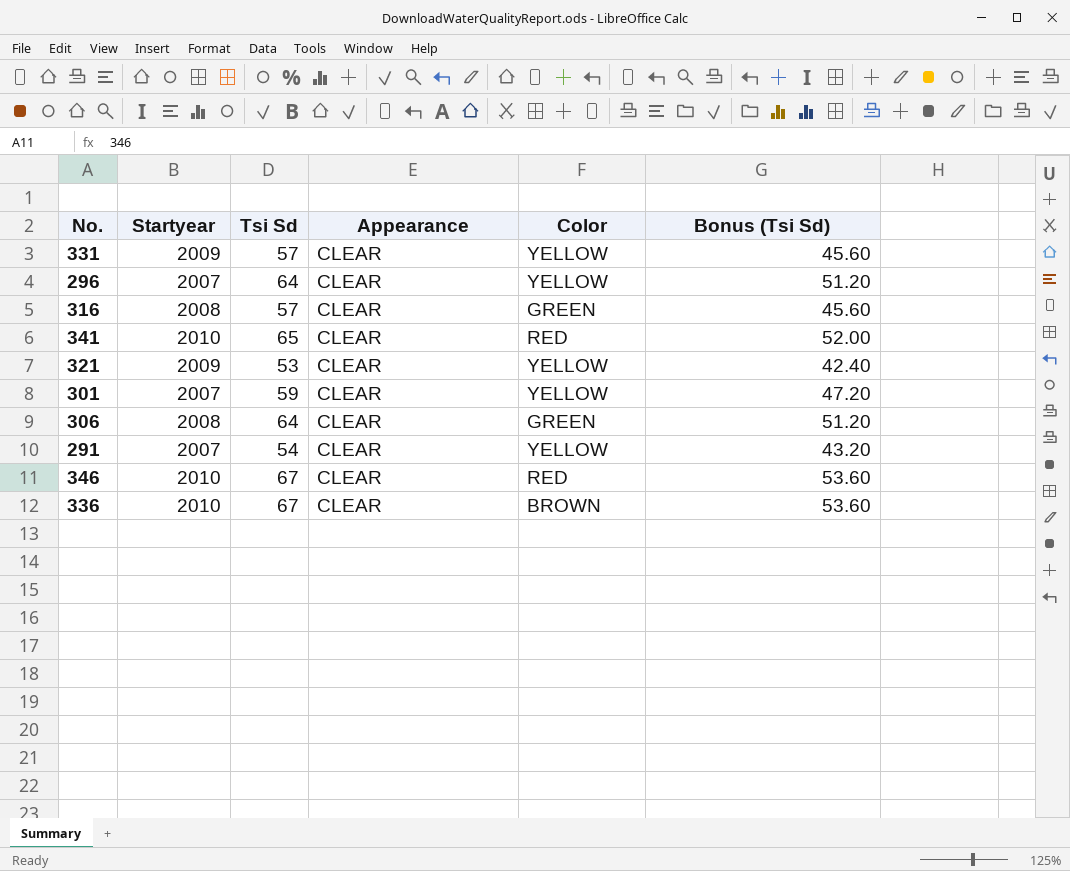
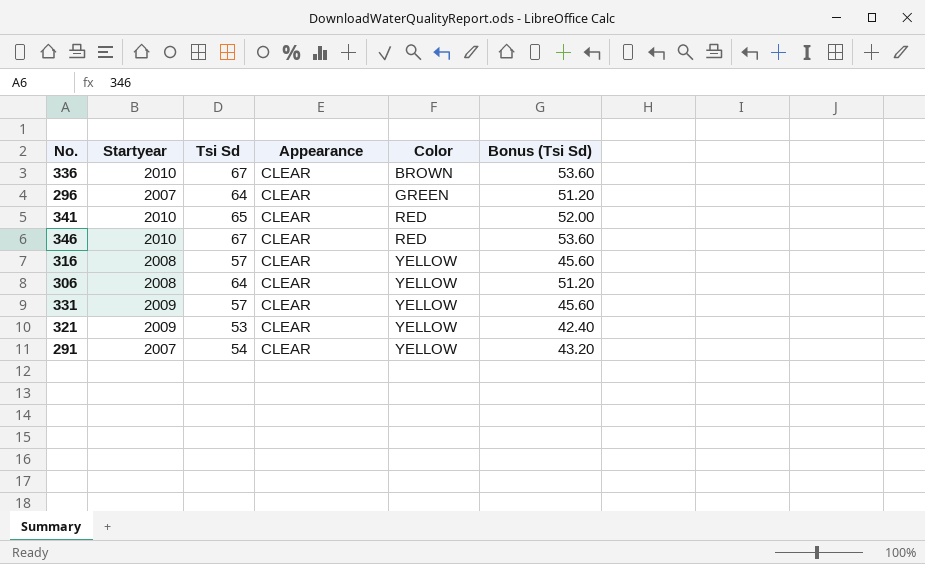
row order: none -> Color ascending
row 301: 2007 | 59 | CLEAR | YELLOW | 47.20 -> none
296 | Color: YELLOW -> GREEN
316 | Color: GREEN -> YELLOW
306 | Color: GREEN -> YELLOW

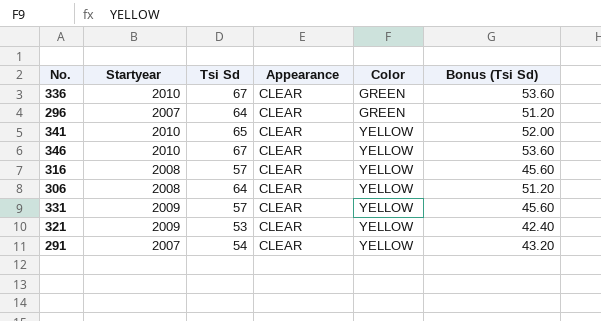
336 | Color: BROWN -> GREEN
341 | Color: RED -> YELLOW
346 | Color: RED -> YELLOW

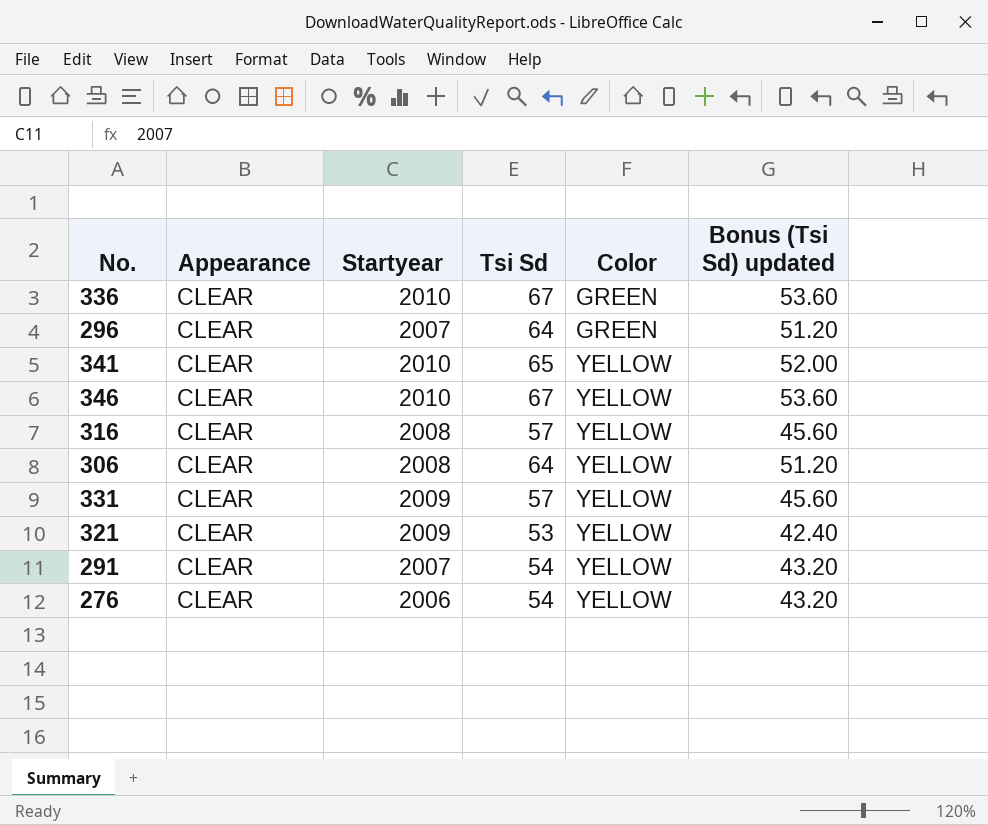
column Appearance | position: 4 -> 2
column name: Bonus (Tsi Sd) -> Bonus (Tsi Sd) updated
row 276: none -> CLEAR | 2006 | 54 | YELLOW | 43.20

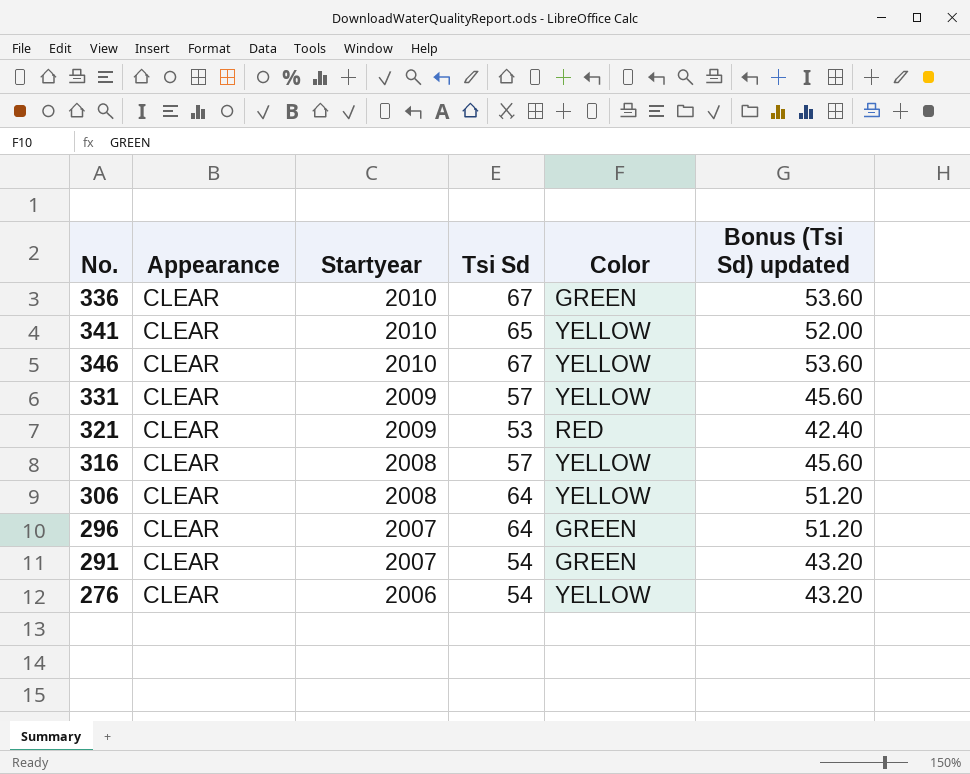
row order: Color ascending -> Startyear descending
321 | Color: YELLOW -> RED
291 | Color: YELLOW -> GREEN

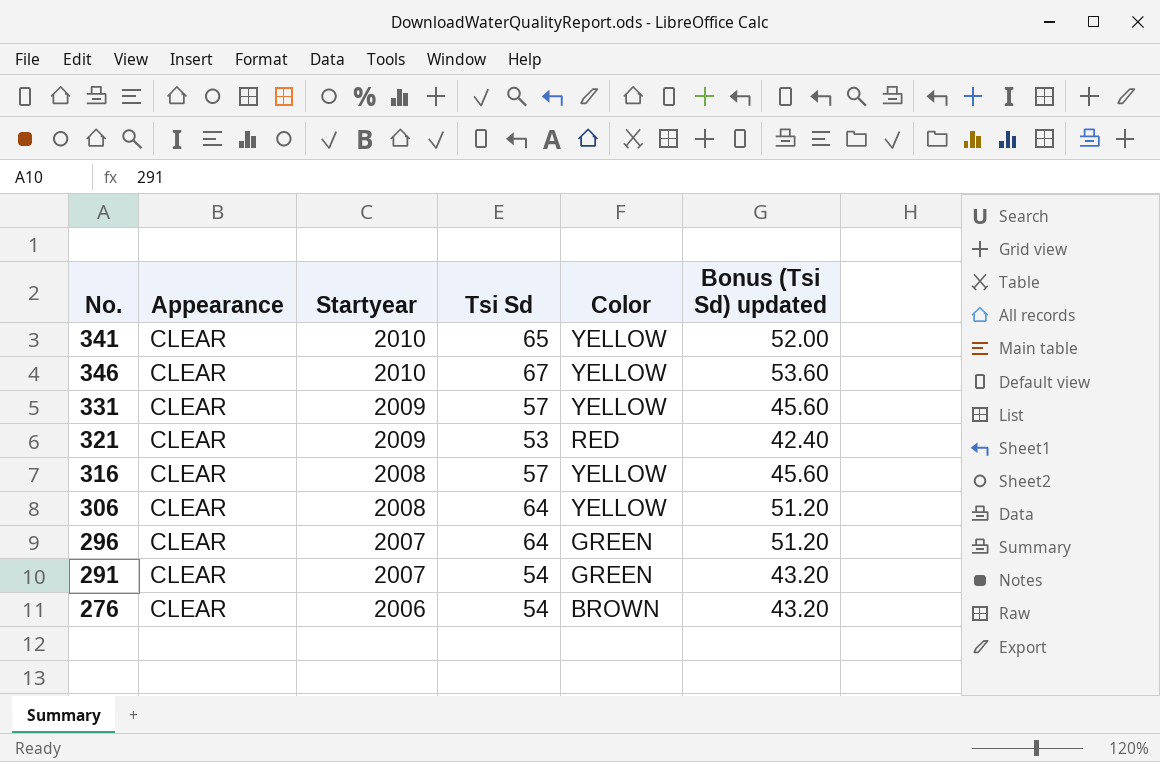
row 336: CLEAR | 2010 | 67 | GREEN | 53.60 -> none
276 | Color: YELLOW -> BROWN

